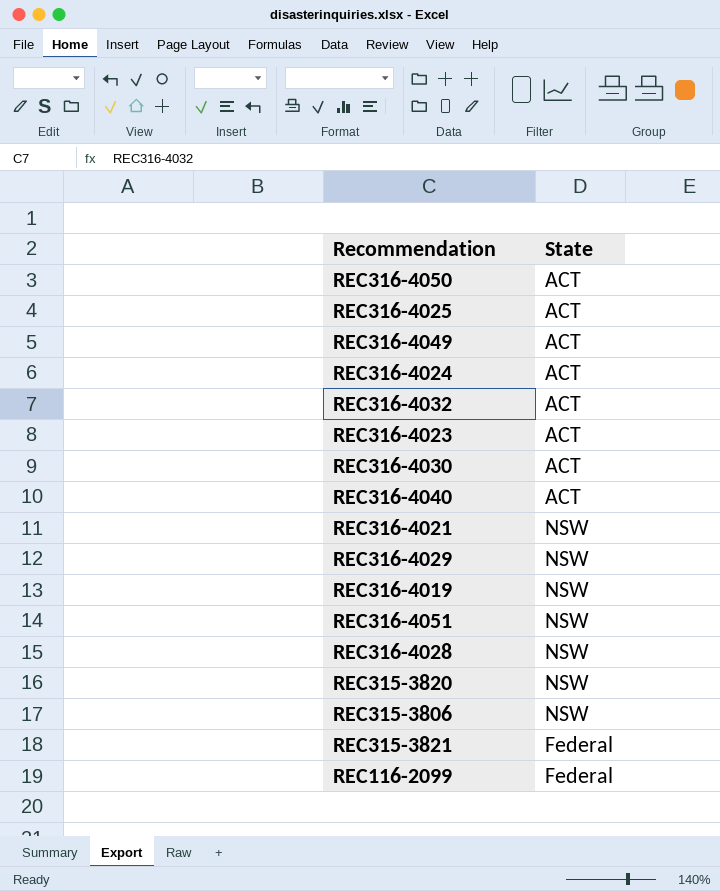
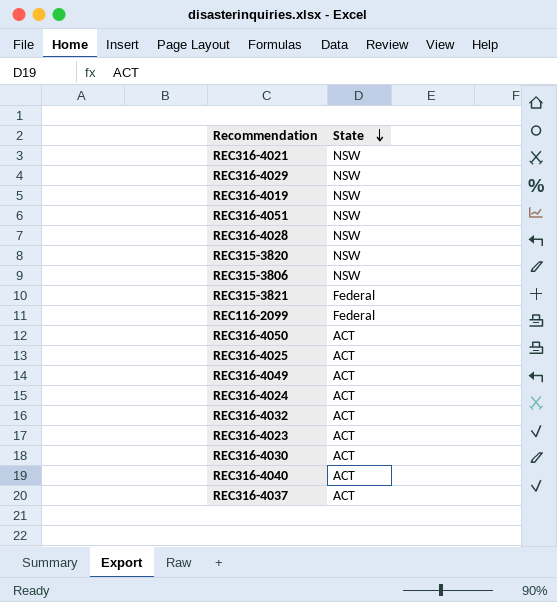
row order: none -> State descending
row REC316-4037: none -> ACT

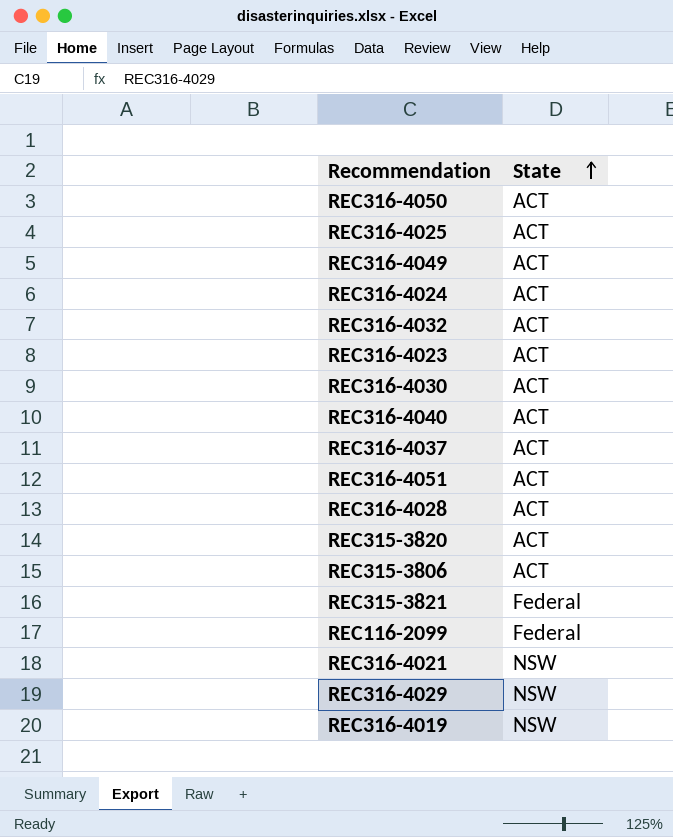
row order: State descending -> State ascending
REC316-4051 | State: NSW -> ACT
REC316-4028 | State: NSW -> ACT
REC315-3820 | State: NSW -> ACT
REC315-3806 | State: NSW -> ACT

